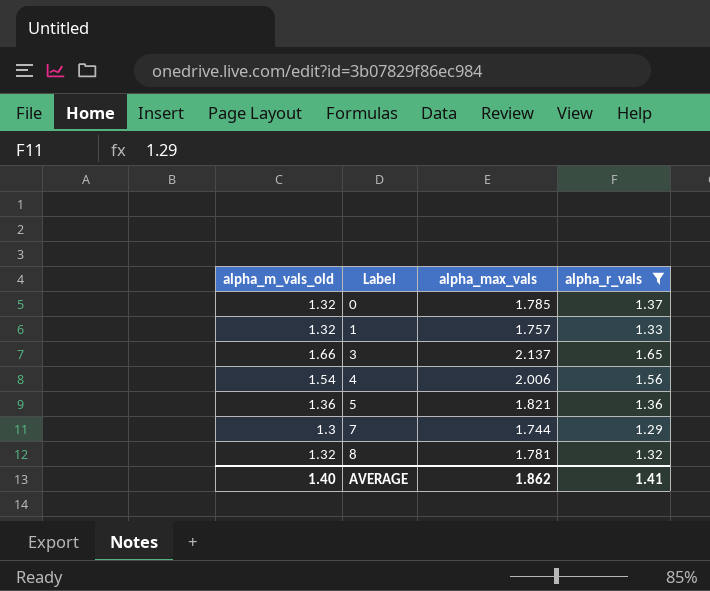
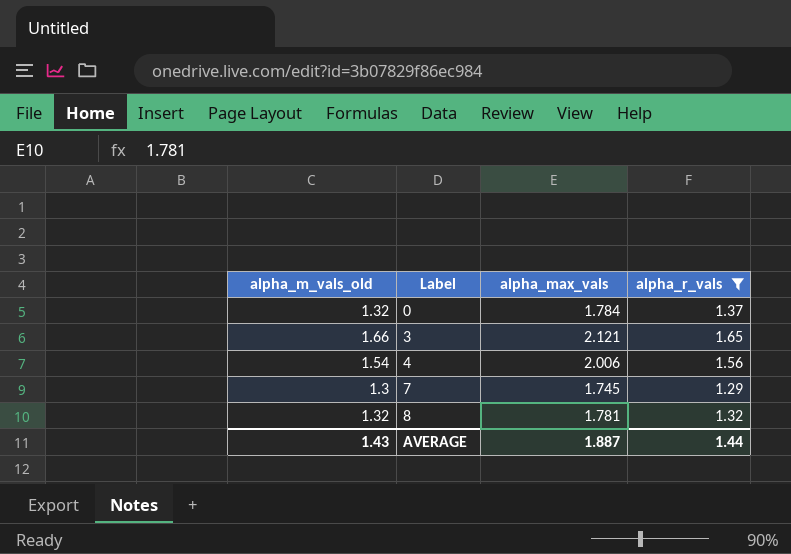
row 1: 1.32 | 1.757 | 1.33 -> none
row 5: 1.36 | 1.821 | 1.36 -> none
0 | alpha_max_vals: 1.785 -> 1.784
3 | alpha_max_vals: 2.137 -> 2.121
7 | alpha_max_vals: 1.744 -> 1.745
AVERAGE | alpha_m_vals_old: 1.40 -> 1.43
AVERAGE | alpha_max_vals: 1.862 -> 1.887
AVERAGE | alpha_r_vals: 1.41 -> 1.44

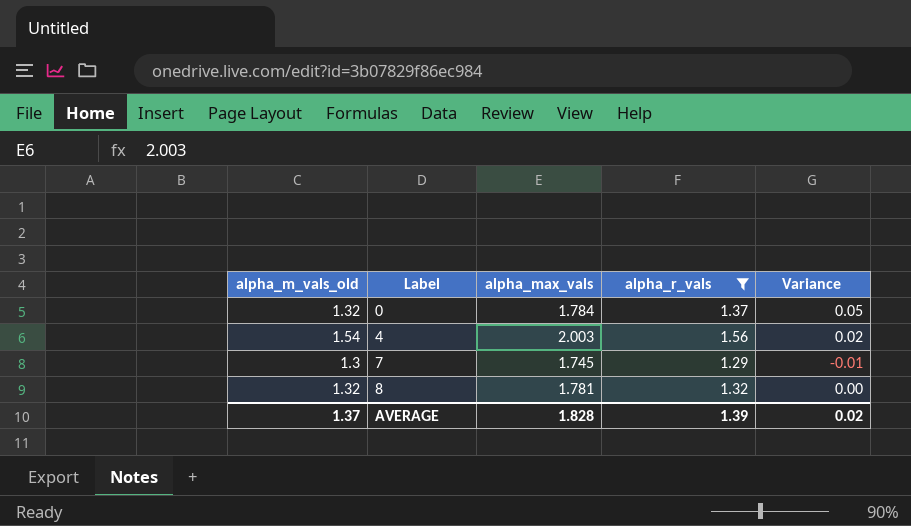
column Variance | formula: none -> [alpha_r_vals] - [alpha_m_vals_old]
row 3: 1.66 | 2.121 | 1.65 -> none
4 | alpha_max_vals: 2.006 -> 2.003
AVERAGE | alpha_m_vals_old: 1.43 -> 1.37
AVERAGE | alpha_max_vals: 1.887 -> 1.828
AVERAGE | alpha_r_vals: 1.44 -> 1.39

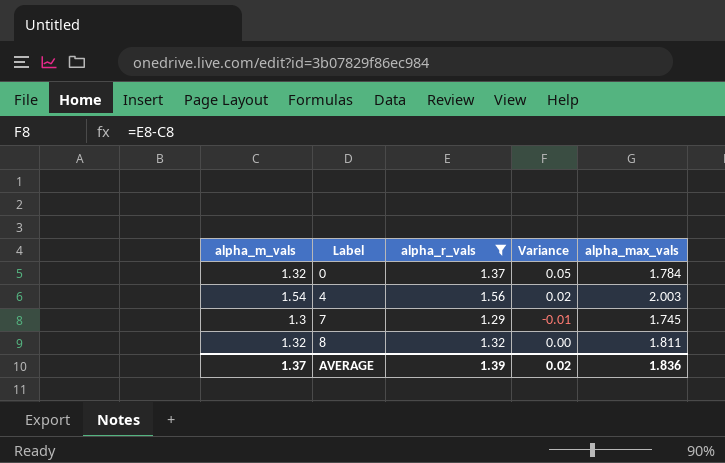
column name: alpha_m_vals_old -> alpha_m_vals
column alpha_max_vals | position: 3 -> 5
8 | alpha_max_vals: 1.781 -> 1.811
AVERAGE | alpha_max_vals: 1.828 -> 1.836

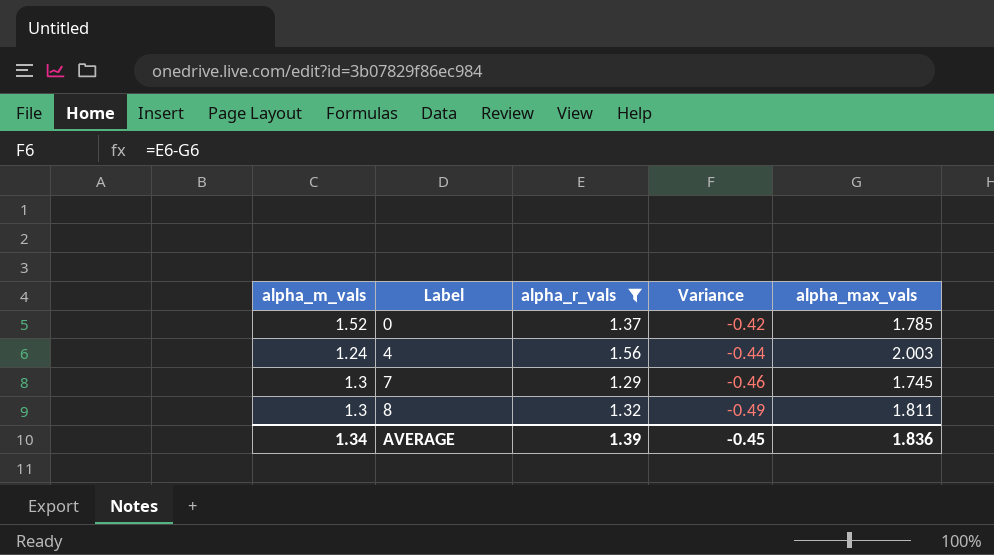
column Variance | formula: [alpha_r_vals] - [alpha_m_vals] -> [alpha_r_vals] - [alpha_max_vals]
0 | alpha_m_vals: 1.32 -> 1.52
0 | alpha_max_vals: 1.784 -> 1.785
4 | alpha_m_vals: 1.54 -> 1.24
8 | alpha_m_vals: 1.32 -> 1.3
AVERAGE | alpha_m_vals: 1.37 -> 1.34
AVERAGE | Variance: 0.02 -> -0.45

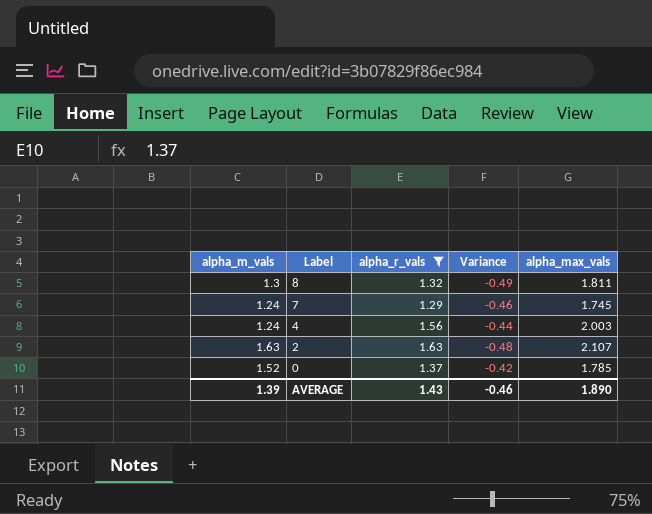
row order: Label ascending -> Label descending
7 | alpha_m_vals: 1.3 -> 1.24
row 2: none -> 1.63 | 1.63 | -0.48 | 2.107
AVERAGE | alpha_m_vals: 1.34 -> 1.39
AVERAGE | alpha_r_vals: 1.39 -> 1.43
AVERAGE | Variance: -0.45 -> -0.46
AVERAGE | alpha_max_vals: 1.836 -> 1.890

